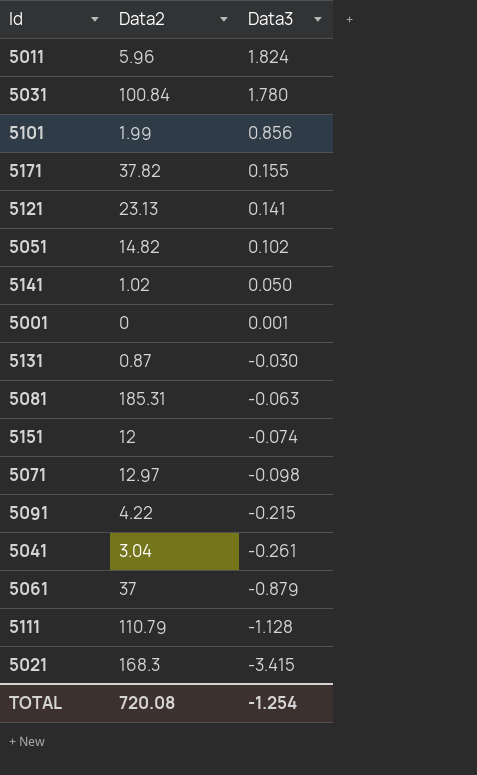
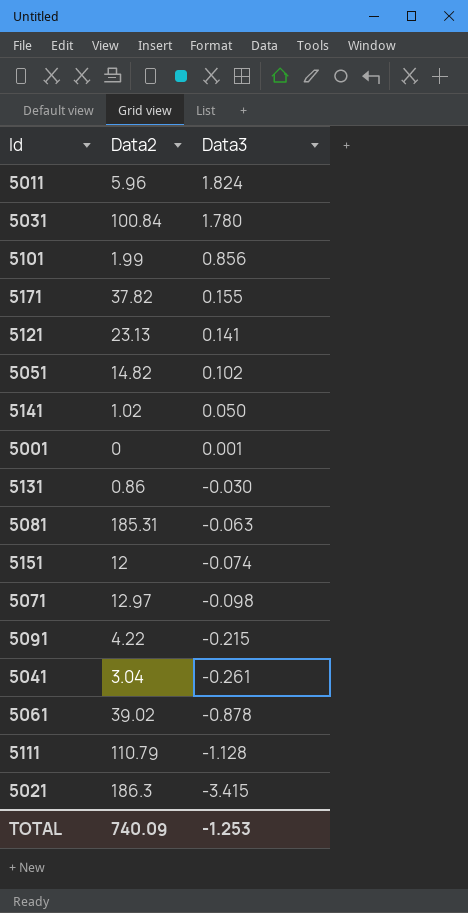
5131 | Data2: 0.87 -> 0.86
5061 | Data2: 37 -> 39.02
5061 | Data3: -0.879 -> -0.878
5021 | Data2: 168.3 -> 186.3
TOTAL | Data2: 720.08 -> 740.09
TOTAL | Data3: -1.254 -> -1.253

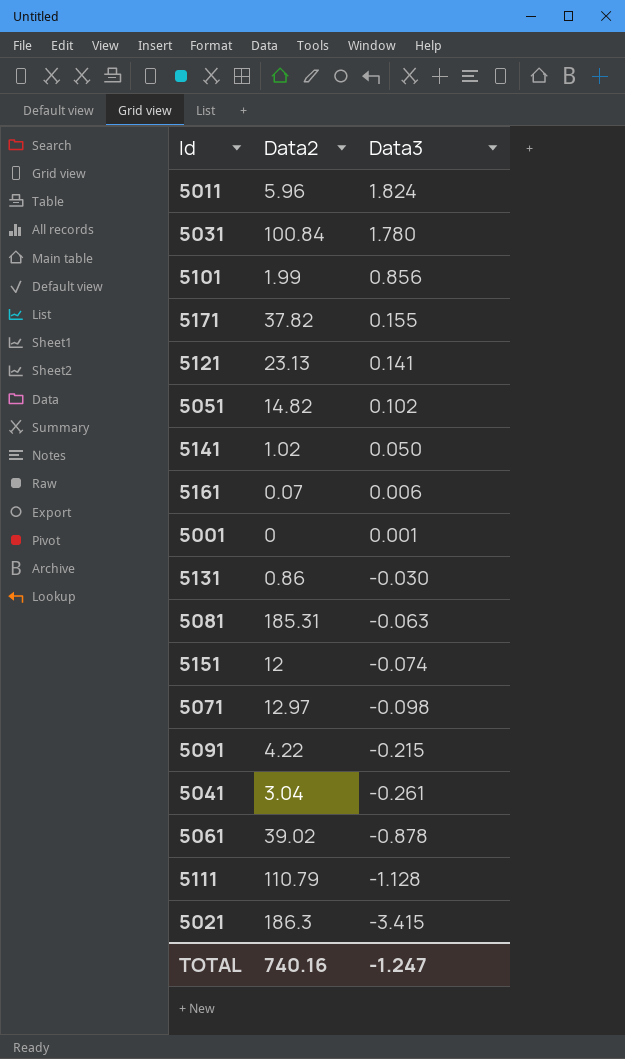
row 5161: none -> 0.07 | 0.006
TOTAL | Data2: 740.09 -> 740.16
TOTAL | Data3: -1.253 -> -1.247

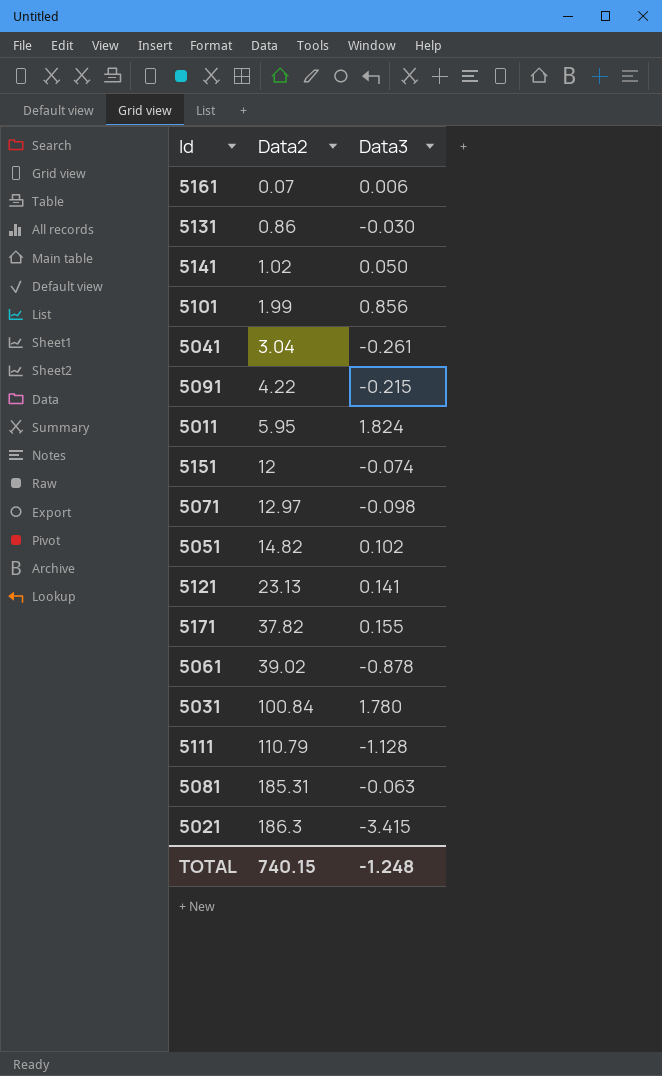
row order: Data3 descending -> Data2 ascending
row 5001: 0 | 0.001 -> none
5011 | Data2: 5.96 -> 5.95
TOTAL | Data2: 740.16 -> 740.15
TOTAL | Data3: -1.247 -> -1.248

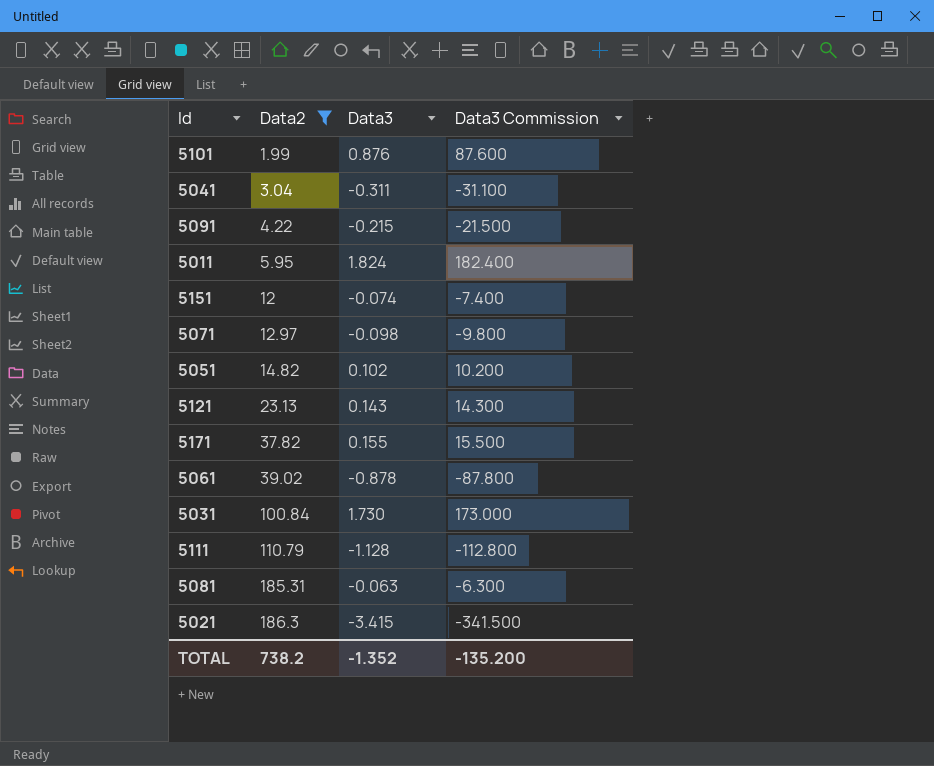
filter: none -> Data2 >= 1.99
column Data3 Commission | formula: none -> [Data3] * 100
5101 | Data3: 0.856 -> 0.876
5041 | Data3: -0.261 -> -0.311
5121 | Data3: 0.141 -> 0.143
5031 | Data3: 1.780 -> 1.730
TOTAL | Data2: 740.15 -> 738.2
TOTAL | Data3: -1.248 -> -1.352

